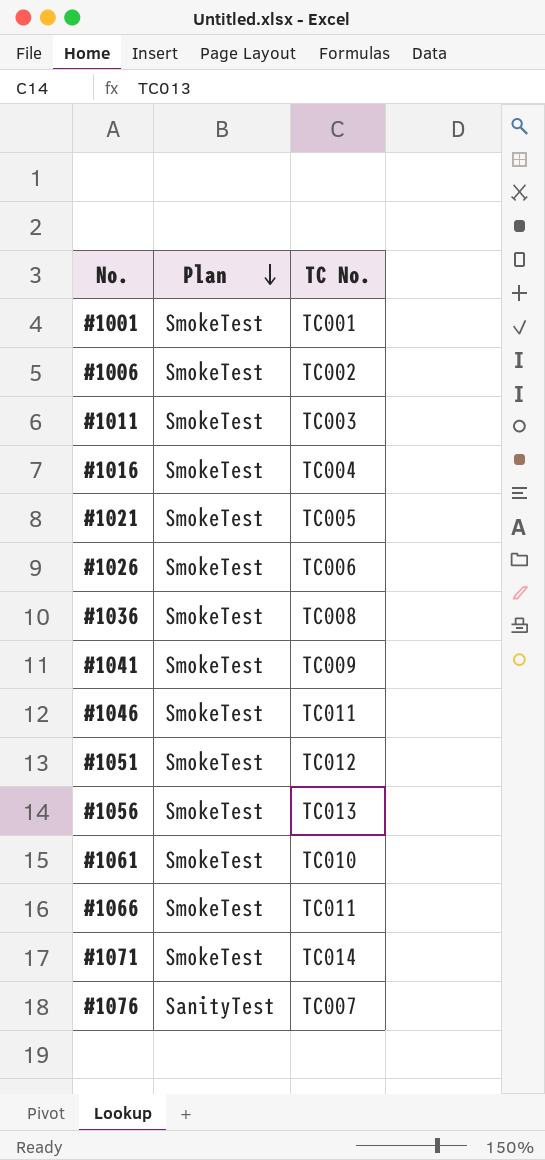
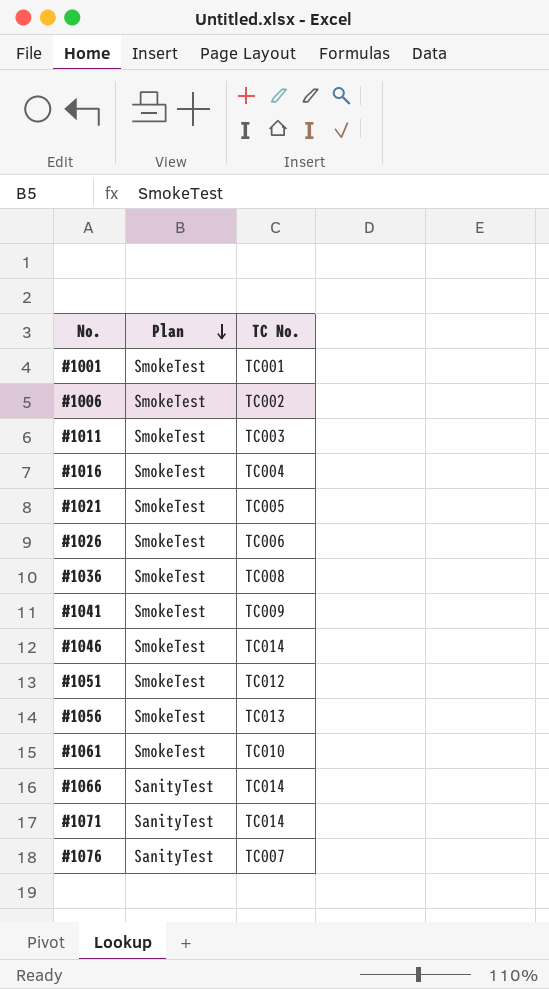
#1046 | TC No.: TC011 -> TC014
#1066 | Plan: SmokeTest -> SanityTest
#1066 | TC No.: TC011 -> TC014
#1071 | Plan: SmokeTest -> SanityTest

